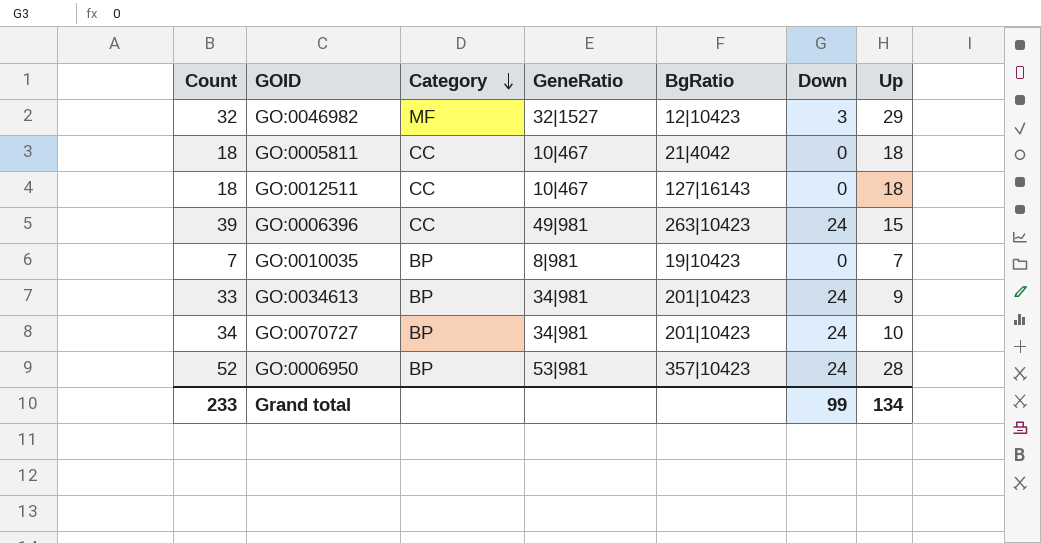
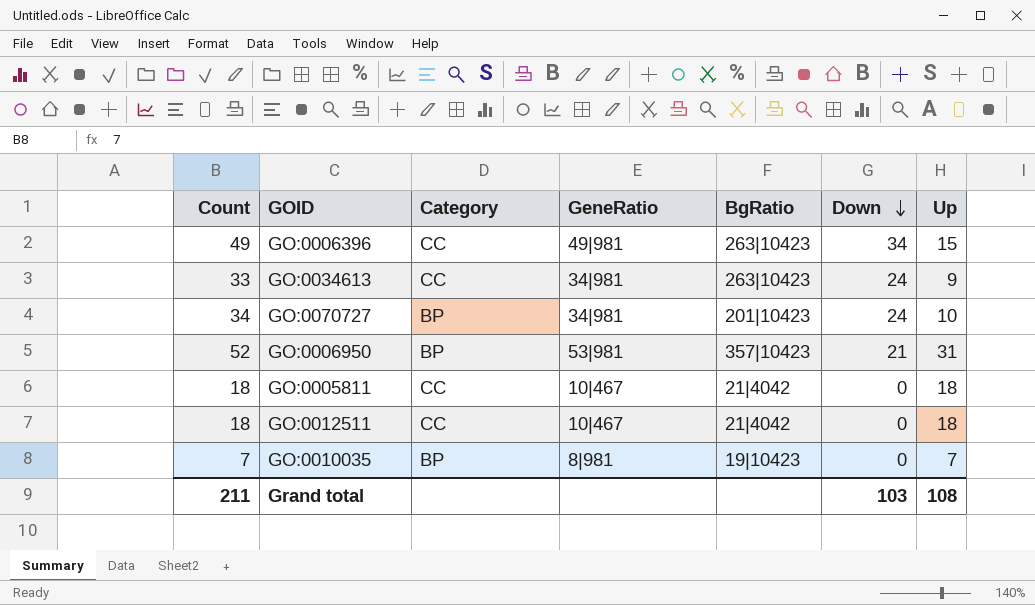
row order: Category descending -> Down descending
row GO:0046982: 32 | MF | 32|1527 | 12|10423 | 3 | 29 -> none
GO:0006396 | Count: 39 -> 49
GO:0006396 | Down: 24 -> 34
GO:0034613 | Category: BP -> CC
GO:0034613 | BgRatio: 201|10423 -> 263|10423
GO:0006950 | Down: 24 -> 21
GO:0006950 | Up: 28 -> 31
GO:0012511 | BgRatio: 127|16143 -> 21|4042
Grand total | Count: 233 -> 211
Grand total | Down: 99 -> 103
Grand total | Up: 134 -> 108

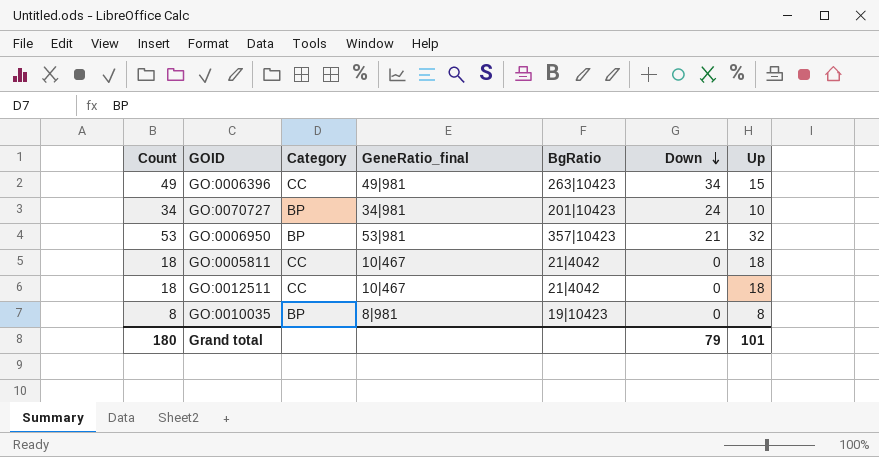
column name: GeneRatio -> GeneRatio_final
row GO:0034613: 33 | CC | 34|981 | 263|10423 | 24 | 9 -> none
GO:0006950 | Count: 52 -> 53
GO:0006950 | Up: 31 -> 32
GO:0010035 | Count: 7 -> 8
GO:0010035 | Up: 7 -> 8
Grand total | Count: 211 -> 180
Grand total | Down: 103 -> 79
Grand total | Up: 108 -> 101

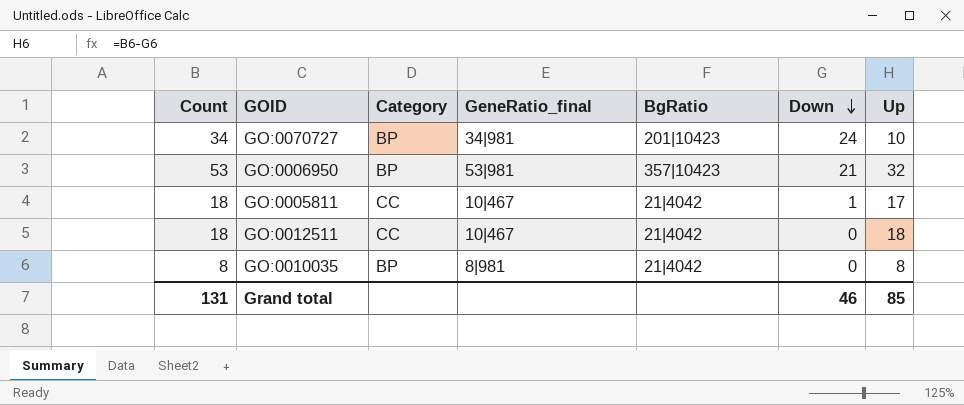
row GO:0006396: 49 | CC | 49|981 | 263|10423 | 34 | 15 -> none
GO:0005811 | Down: 0 -> 1
GO:0005811 | Up: 18 -> 17
GO:0010035 | BgRatio: 19|10423 -> 21|4042
Grand total | Count: 180 -> 131
Grand total | Down: 79 -> 46
Grand total | Up: 101 -> 85

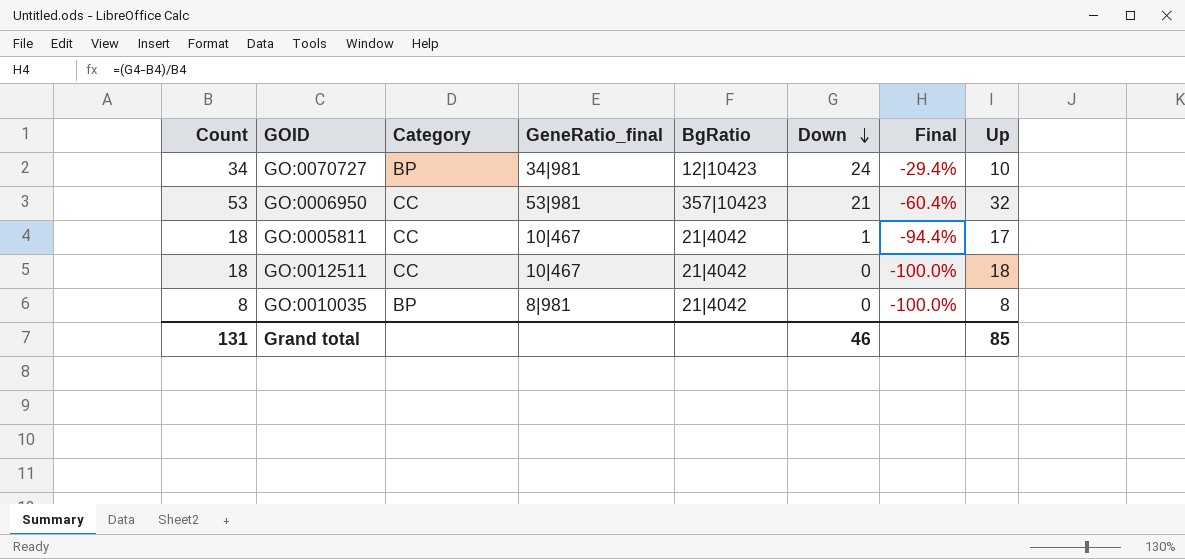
column Final | formula: none -> ([Down] - [Count]) / [Count]
GO:0070727 | BgRatio: 201|10423 -> 12|10423
GO:0006950 | Category: BP -> CC

